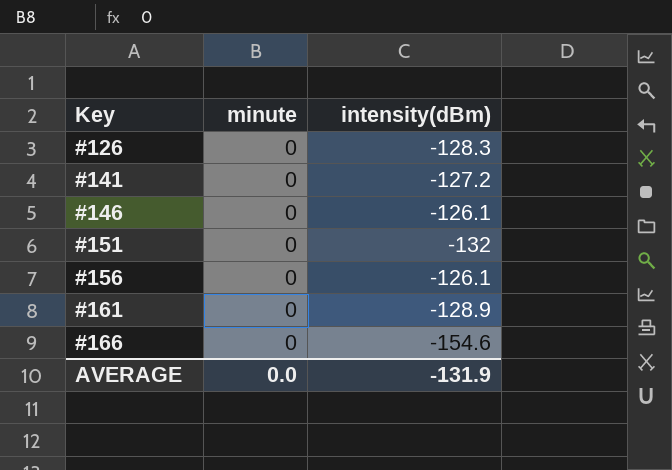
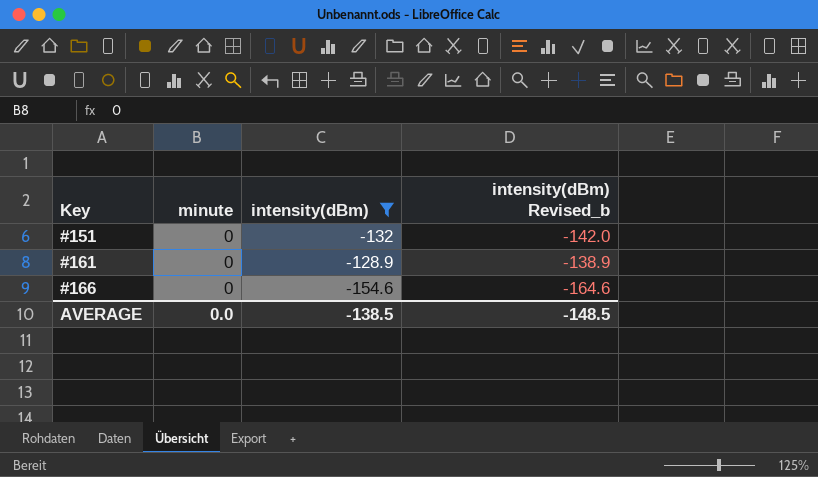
filter: none -> intensity(dBm) <= -128.9
column intensity(dBm) Revised_b | formula: none -> [intensity(dBm)] - 10
AVERAGE | intensity(dBm): -131.9 -> -138.5

